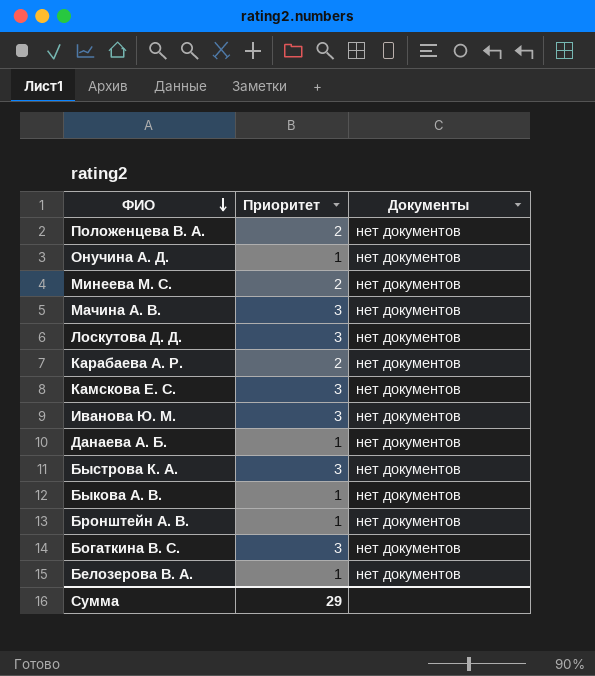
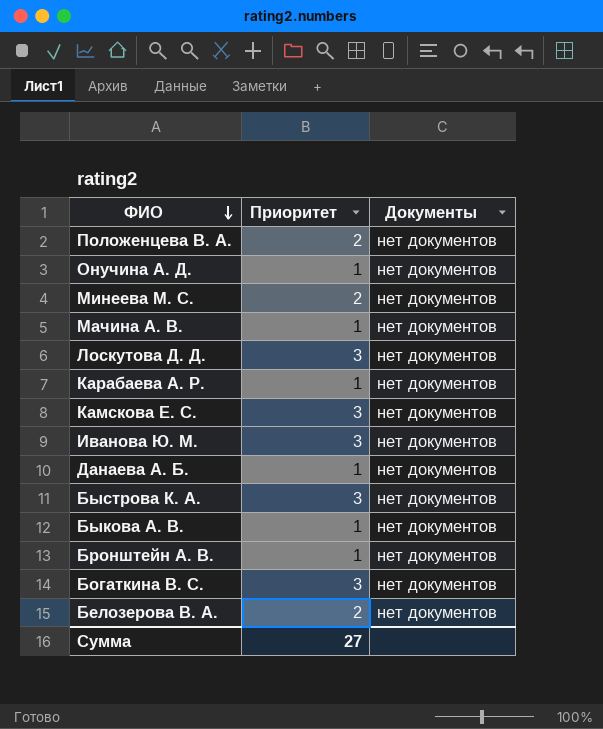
Мачина А. В. | Приоритет: 3 -> 1
Карабаева А. Р. | Приоритет: 2 -> 1
Белозерова В. А. | Приоритет: 1 -> 2
Сумма | Приоритет: 29 -> 27

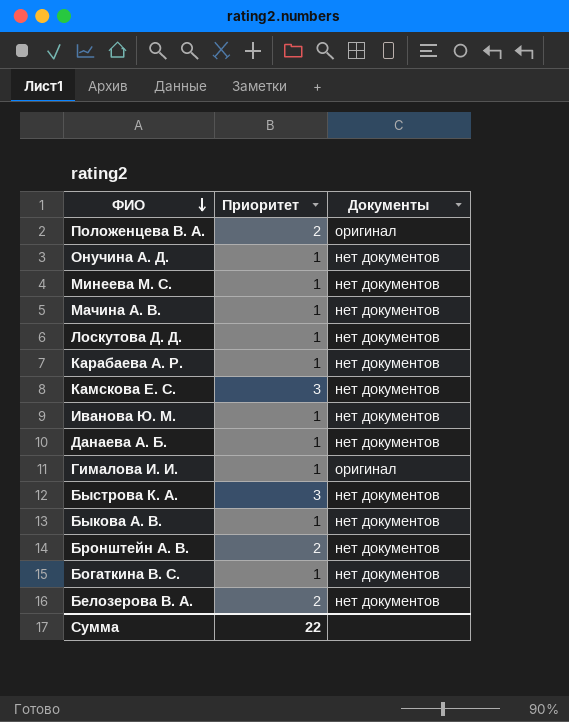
Положенцева В. А. | Документы: нет документов -> оригинал
Минеева М. С. | Приоритет: 2 -> 1
Лоскутова Д. Д. | Приоритет: 3 -> 1
Иванова Ю. М. | Приоритет: 3 -> 1
row Гималова И. И.: none -> 1 | оригинал
Бронштейн А. В. | Приоритет: 1 -> 2
Богаткина В. С. | Приоритет: 3 -> 1
Сумма | Приоритет: 27 -> 22

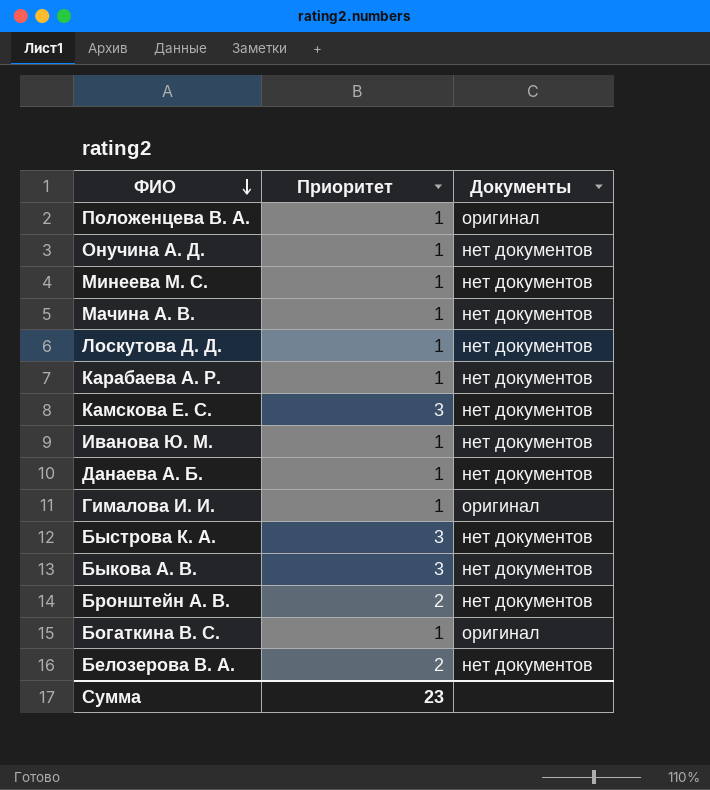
Положенцева В. А. | Приоритет: 2 -> 1
Быкова А. В. | Приоритет: 1 -> 3
Богаткина В. С. | Документы: нет документов -> оригинал
Сумма | Приоритет: 22 -> 23

